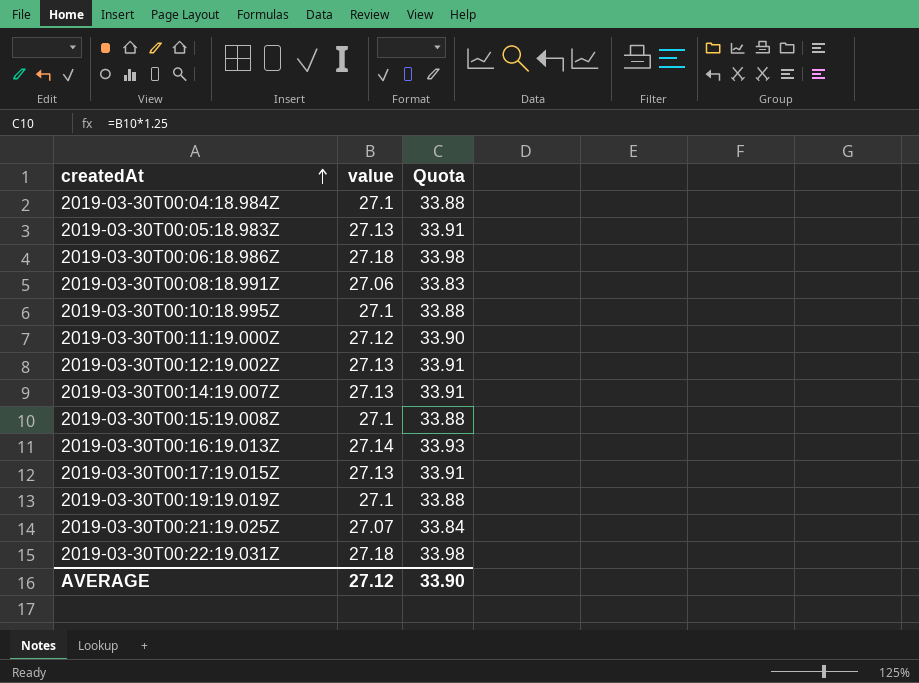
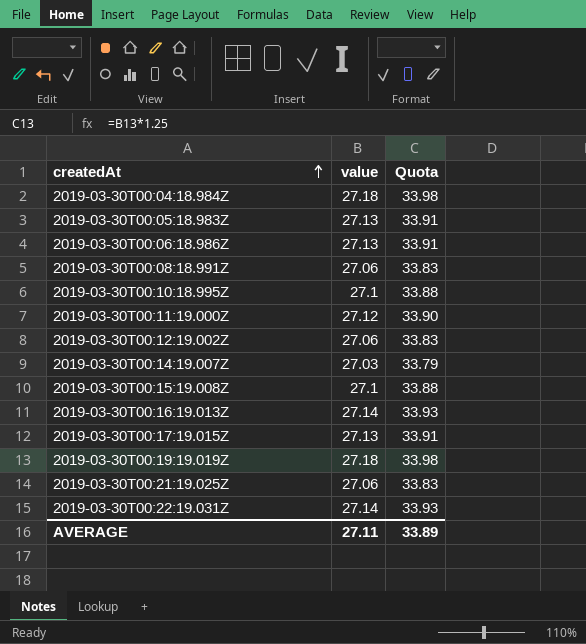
2019-03-30T00:04:18.984Z | value: 27.1 -> 27.18
2019-03-30T00:04:18.984Z | Quota: 33.88 -> 33.98
2019-03-30T00:06:18.986Z | value: 27.18 -> 27.13
2019-03-30T00:06:18.986Z | Quota: 33.98 -> 33.91
2019-03-30T00:12:19.002Z | value: 27.13 -> 27.06
2019-03-30T00:12:19.002Z | Quota: 33.91 -> 33.83
2019-03-30T00:14:19.007Z | value: 27.13 -> 27.03
2019-03-30T00:14:19.007Z | Quota: 33.91 -> 33.79
2019-03-30T00:19:19.019Z | value: 27.1 -> 27.18
2019-03-30T00:19:19.019Z | Quota: 33.88 -> 33.98
2019-03-30T00:21:19.025Z | value: 27.07 -> 27.06
2019-03-30T00:21:19.025Z | Quota: 33.84 -> 33.83
2019-03-30T00:22:19.031Z | value: 27.18 -> 27.14
2019-03-30T00:22:19.031Z | Quota: 33.98 -> 33.93
AVERAGE | value: 27.12 -> 27.11
AVERAGE | Quota: 33.90 -> 33.89

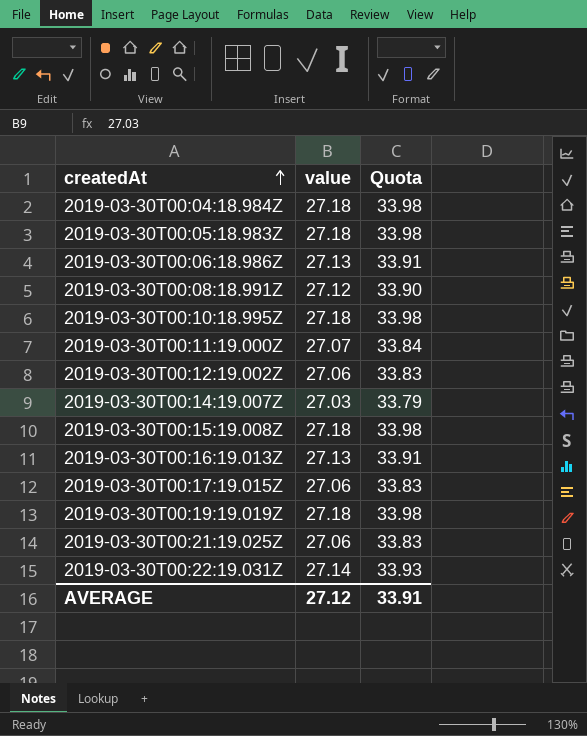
2019-03-30T00:05:18.983Z | value: 27.13 -> 27.18
2019-03-30T00:05:18.983Z | Quota: 33.91 -> 33.98
2019-03-30T00:08:18.991Z | value: 27.06 -> 27.12
2019-03-30T00:08:18.991Z | Quota: 33.83 -> 33.90
2019-03-30T00:10:18.995Z | value: 27.1 -> 27.18
2019-03-30T00:10:18.995Z | Quota: 33.88 -> 33.98
2019-03-30T00:11:19.000Z | value: 27.12 -> 27.07
2019-03-30T00:11:19.000Z | Quota: 33.90 -> 33.84
2019-03-30T00:15:19.008Z | value: 27.1 -> 27.18
2019-03-30T00:15:19.008Z | Quota: 33.88 -> 33.98
2019-03-30T00:16:19.013Z | value: 27.14 -> 27.13
2019-03-30T00:16:19.013Z | Quota: 33.93 -> 33.91
2019-03-30T00:17:19.015Z | value: 27.13 -> 27.06
2019-03-30T00:17:19.015Z | Quota: 33.91 -> 33.83
AVERAGE | value: 27.11 -> 27.12
AVERAGE | Quota: 33.89 -> 33.91

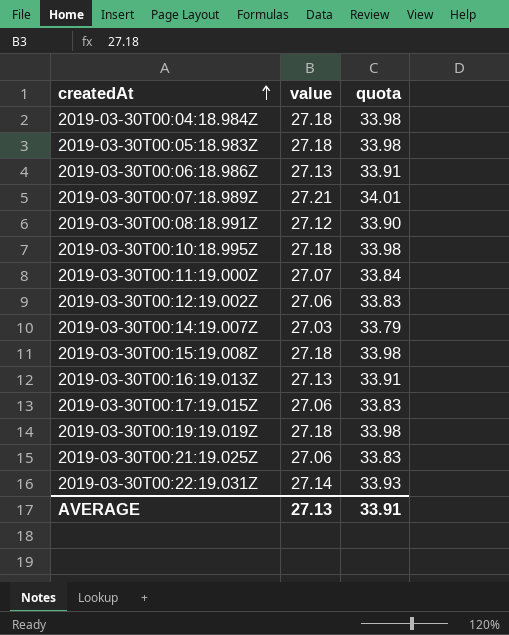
column name: Quota -> quota
row 2019-03-30T00:07:18.989Z: none -> 27.21 | 34.01
AVERAGE | value: 27.12 -> 27.13

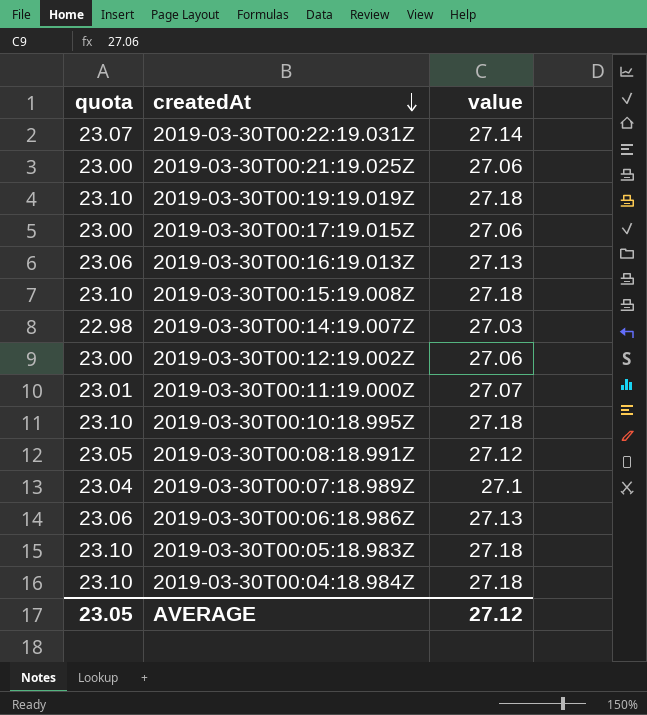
row order: createdAt ascending -> createdAt descending
column quota | formula: [value] * 1.25 -> [value] * 0.85
column quota | position: 3 -> 1
2019-03-30T00:07:18.989Z | value: 27.21 -> 27.1
AVERAGE | quota: 33.91 -> 23.05
AVERAGE | value: 27.13 -> 27.12

